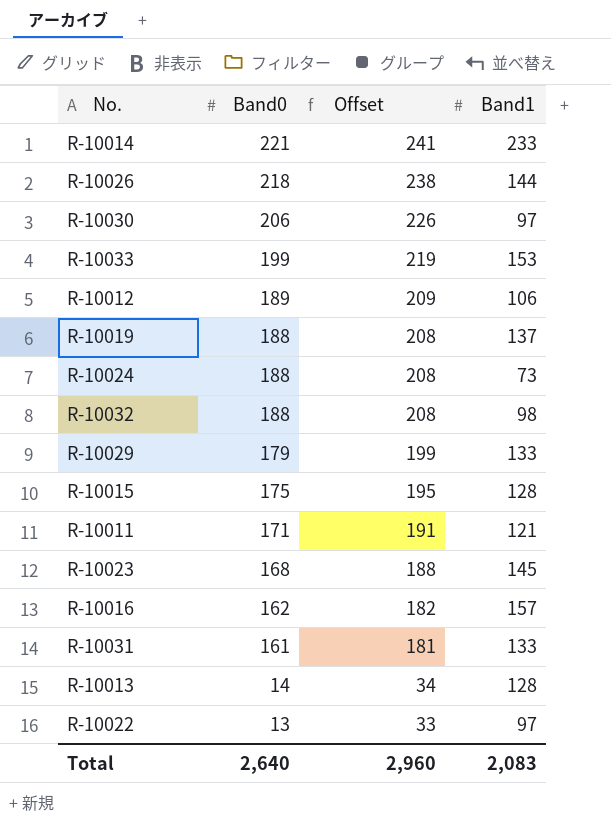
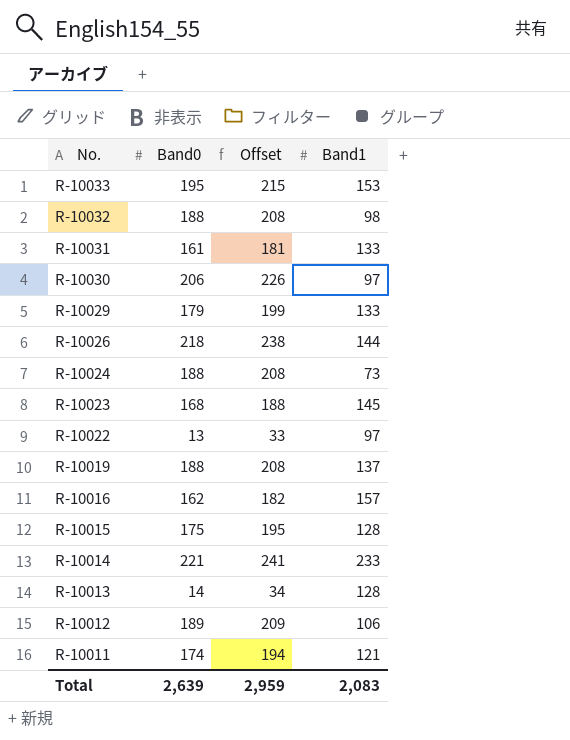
row order: Band0 descending -> No. descending
R-10033 | Band0: 199 -> 195
R-10033 | Offset: 219 -> 215
R-10011 | Band0: 171 -> 174
R-10011 | Offset: 191 -> 194
Total | Band0: 2,640 -> 2,639
Total | Offset: 2,960 -> 2,959

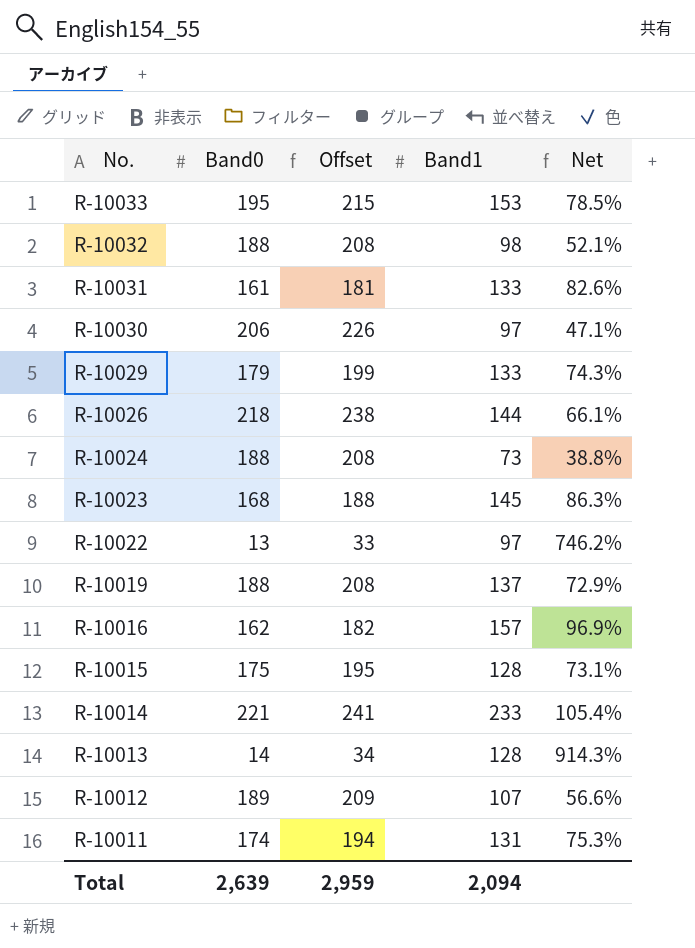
column Net | formula: none -> [Band1] / [Band0]
R-10012 | Band1: 106 -> 107
R-10011 | Band1: 121 -> 131
Total | Band1: 2,083 -> 2,094

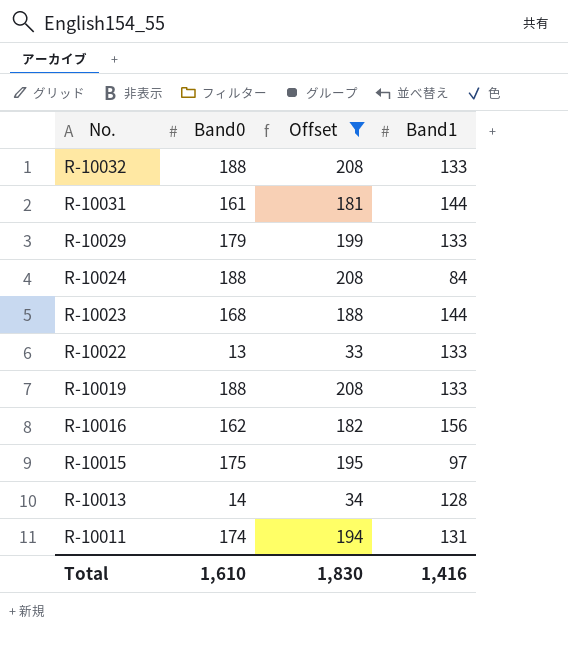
filter: none -> Offset <= 208
column Net | formula: [Band1] / [Band0] -> none
R-10032 | Band1: 98 -> 133
R-10031 | Band1: 133 -> 144
R-10024 | Band1: 73 -> 84
R-10023 | Band1: 145 -> 144
R-10022 | Band1: 97 -> 133
R-10019 | Band1: 137 -> 133
R-10016 | Band1: 157 -> 156
R-10015 | Band1: 128 -> 97
Total | Band0: 2,639 -> 1,610
Total | Offset: 2,959 -> 1,830
Total | Band1: 2,094 -> 1,416

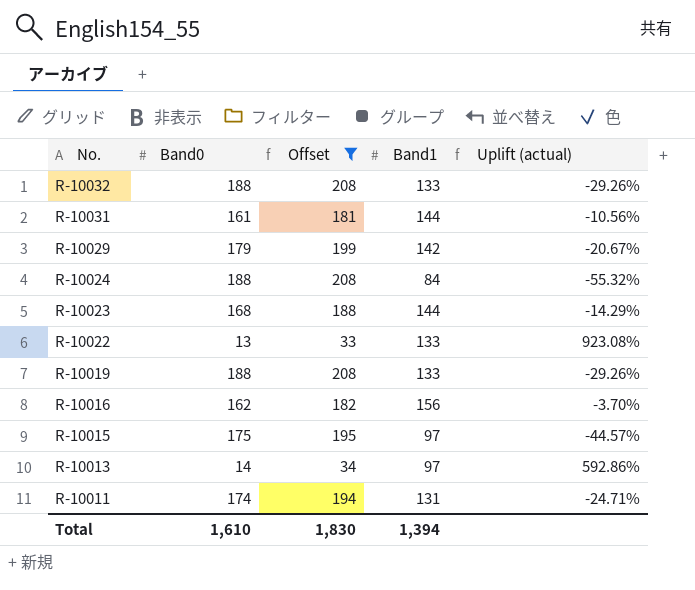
column Uplift (actual) | formula: none -> ([Band1] - [Band0]) / [Band0]
R-10029 | Band1: 133 -> 142
R-10013 | Band1: 128 -> 97
Total | Band1: 1,416 -> 1,394

